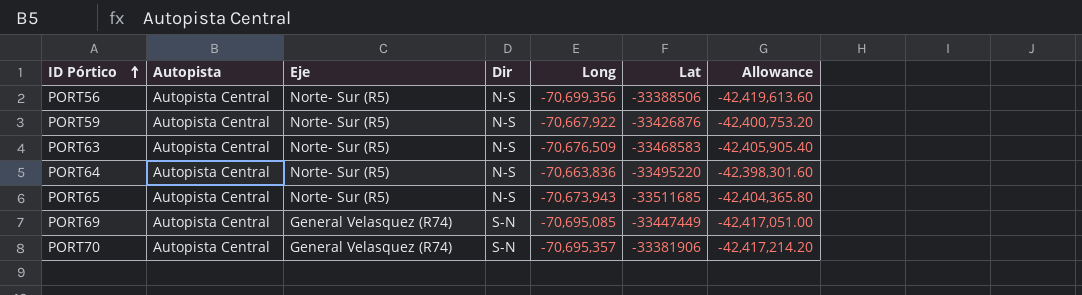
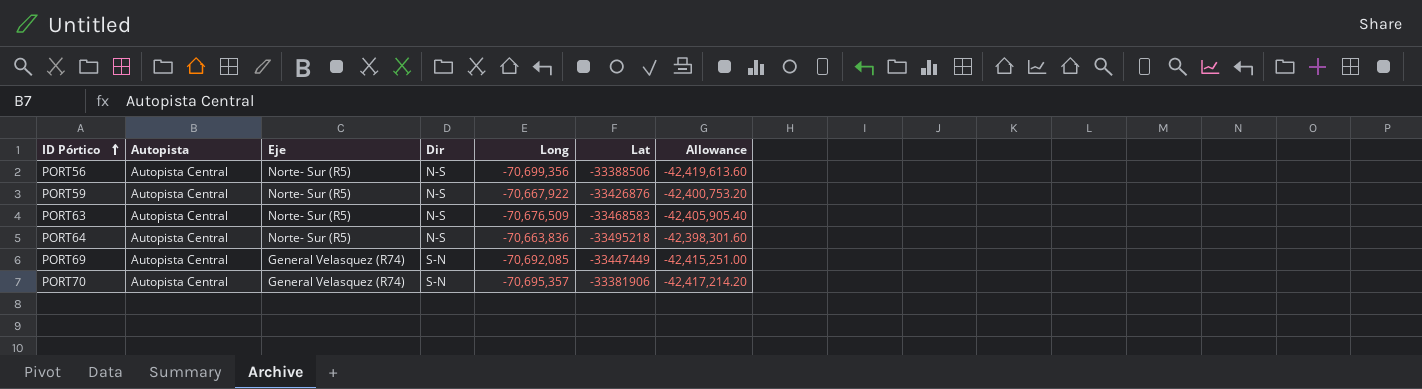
row PORT65: Autopista Central | Norte- Sur (R5) | N-S | -70,673,943 | -33511685 | -42,404,365.80 -> none
PORT64 | Lat: -33495220 -> -33495218
PORT69 | Long: -70,695,085 -> -70,692,085
PORT69 | Allowance: -42,417,051.00 -> -42,415,251.00

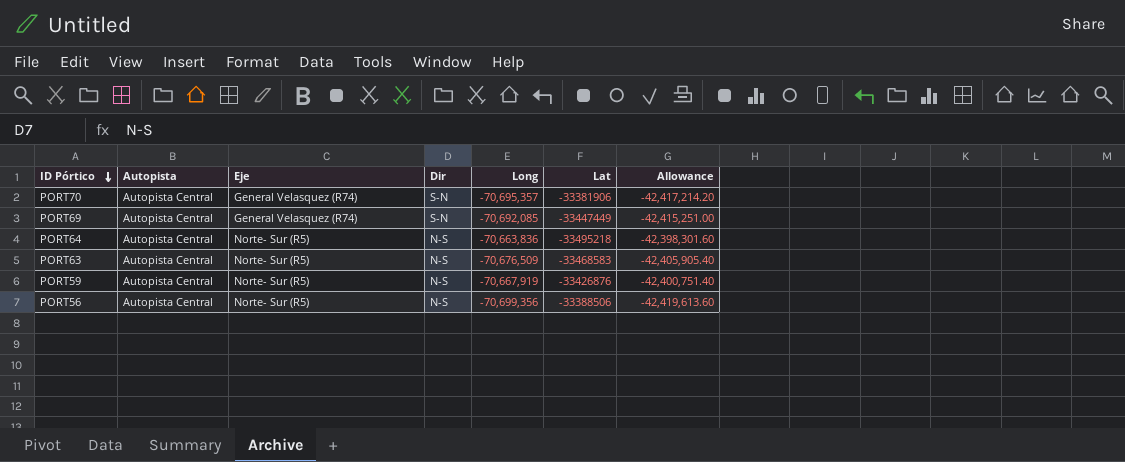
row order: ID Pórtico ascending -> ID Pórtico descending
PORT59 | Long: -70,667,922 -> -70,667,919
PORT59 | Allowance: -42,400,753.20 -> -42,400,751.40

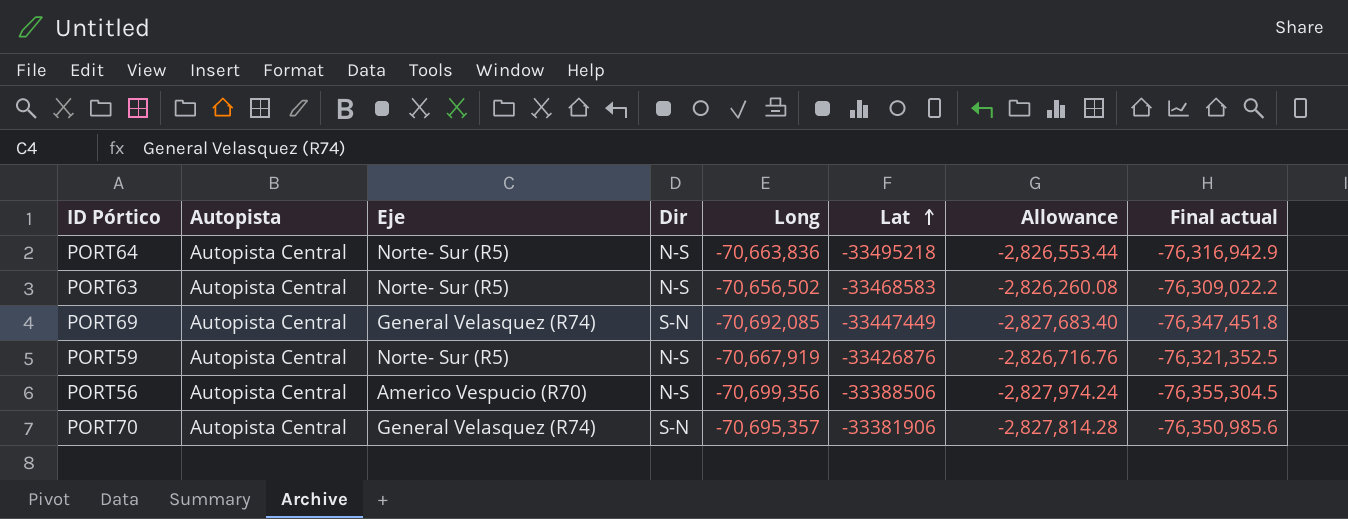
row order: ID Pórtico descending -> Lat ascending
column Allowance | formula: [Long] * 0.6 -> [Long] * 0.04
column Final actual | formula: none -> [Long] * 1.08
PORT63 | Long: -70,676,509 -> -70,656,502
PORT56 | Eje: Norte- Sur (R5) -> Americo Vespucio (R70)

